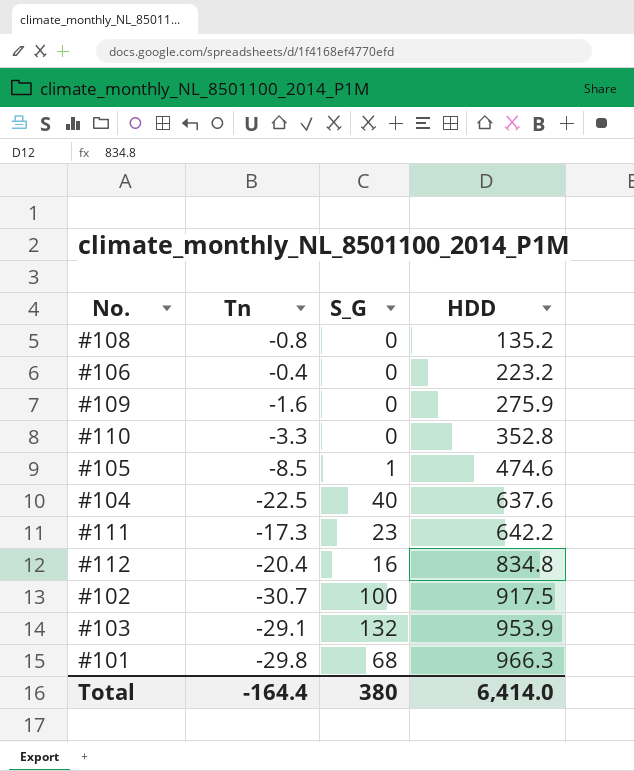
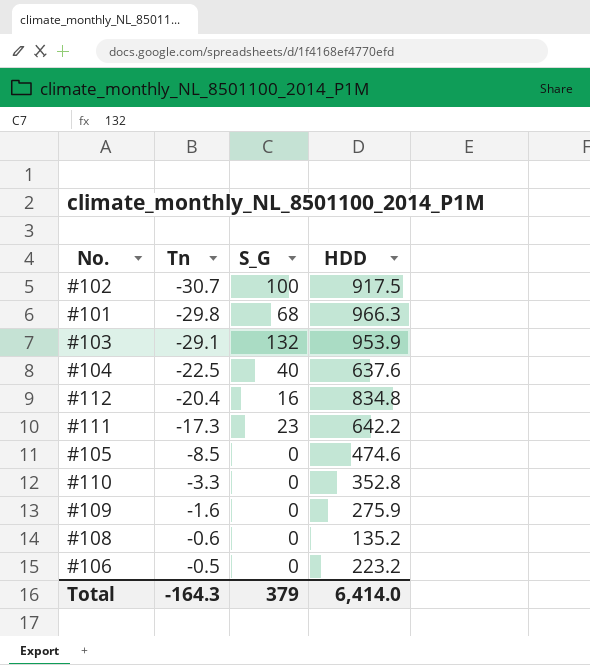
row order: HDD ascending -> Tn ascending
#105 | S_G: 1 -> 0
#108 | Tn: -0.8 -> -0.6
#106 | Tn: -0.4 -> -0.5
Total | Tn: -164.4 -> -164.3
Total | S_G: 380 -> 379

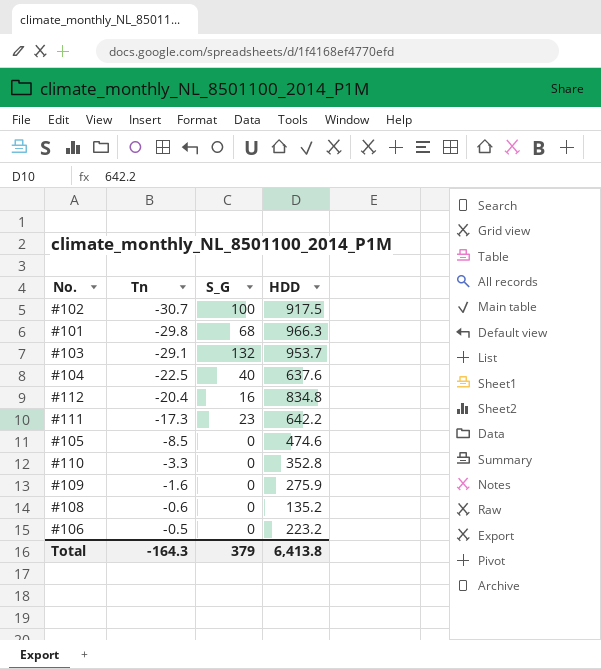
#103 | HDD: 953.9 -> 953.7
Total | HDD: 6,414.0 -> 6,413.8

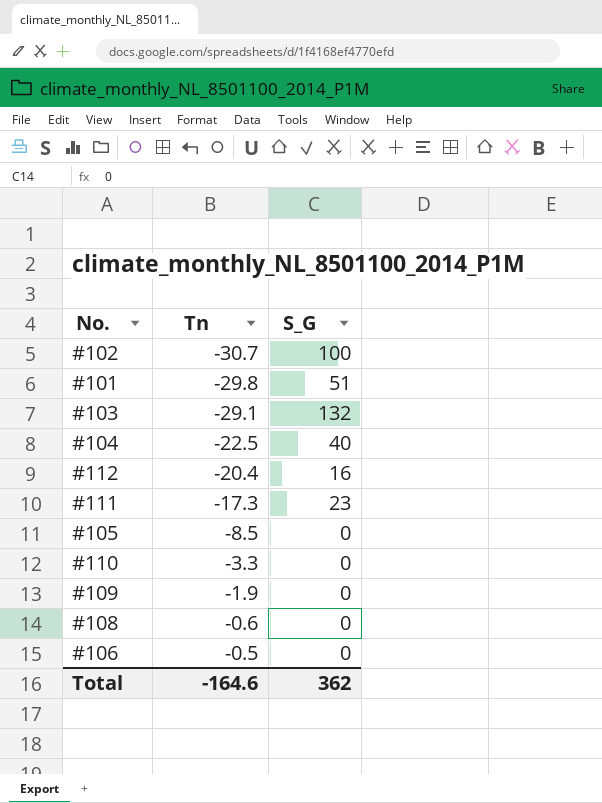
column HDD | position: 4 -> none
#101 | S_G: 68 -> 51
#109 | Tn: -1.6 -> -1.9
Total | Tn: -164.3 -> -164.6
Total | S_G: 379 -> 362

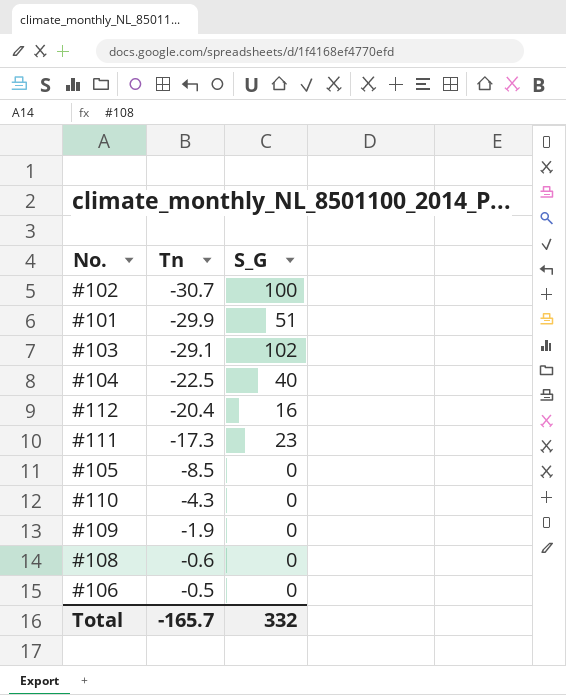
#101 | Tn: -29.8 -> -29.9
#103 | S_G: 132 -> 102
#110 | Tn: -3.3 -> -4.3
Total | Tn: -164.6 -> -165.7
Total | S_G: 362 -> 332

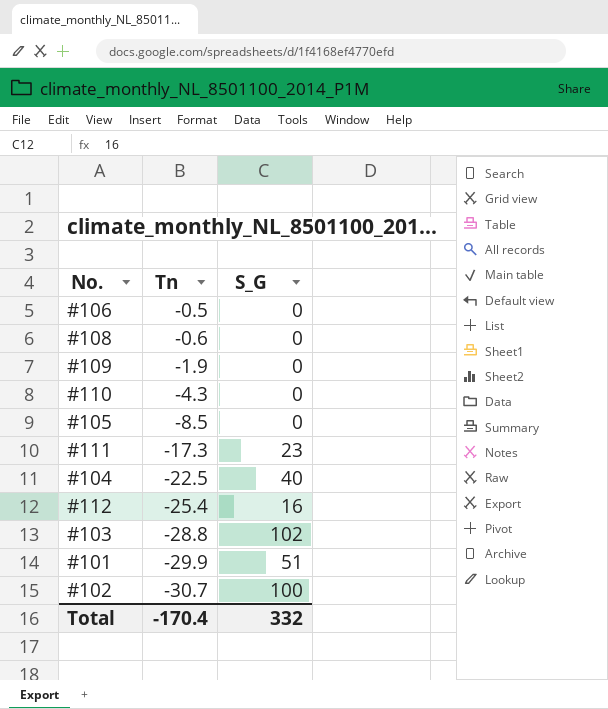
row order: Tn ascending -> Tn descending
#112 | Tn: -20.4 -> -25.4
#103 | Tn: -29.1 -> -28.8
Total | Tn: -165.7 -> -170.4

